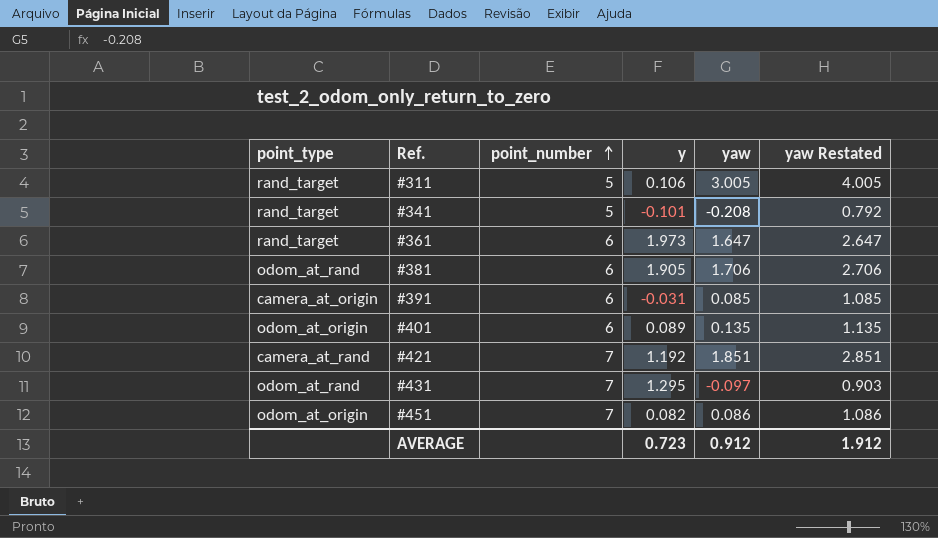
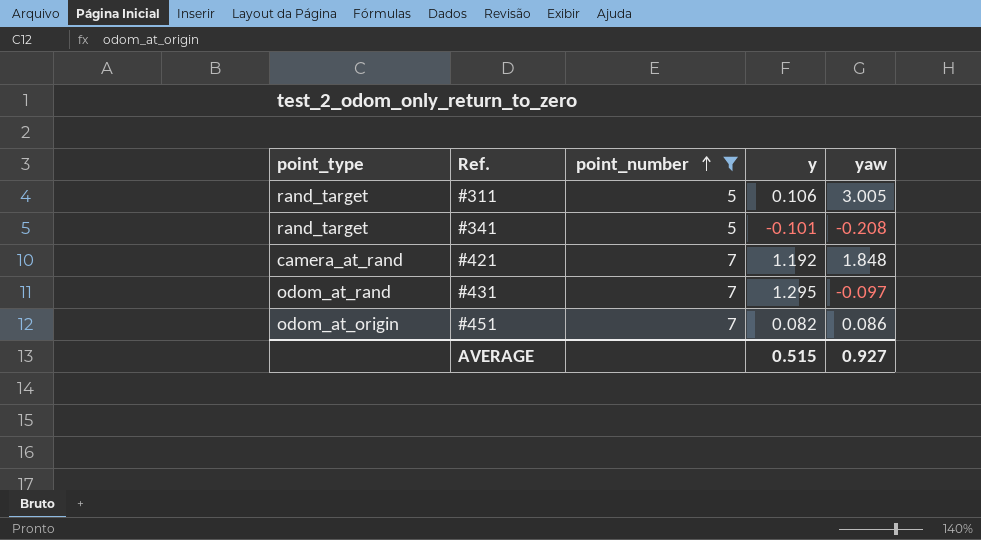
filter: none -> point_number != 6
column yaw Restated | formula: [yaw] + 1 -> none
#421 | yaw: 1.851 -> 1.848
AVERAGE | y: 0.723 -> 0.515
AVERAGE | yaw: 0.912 -> 0.927

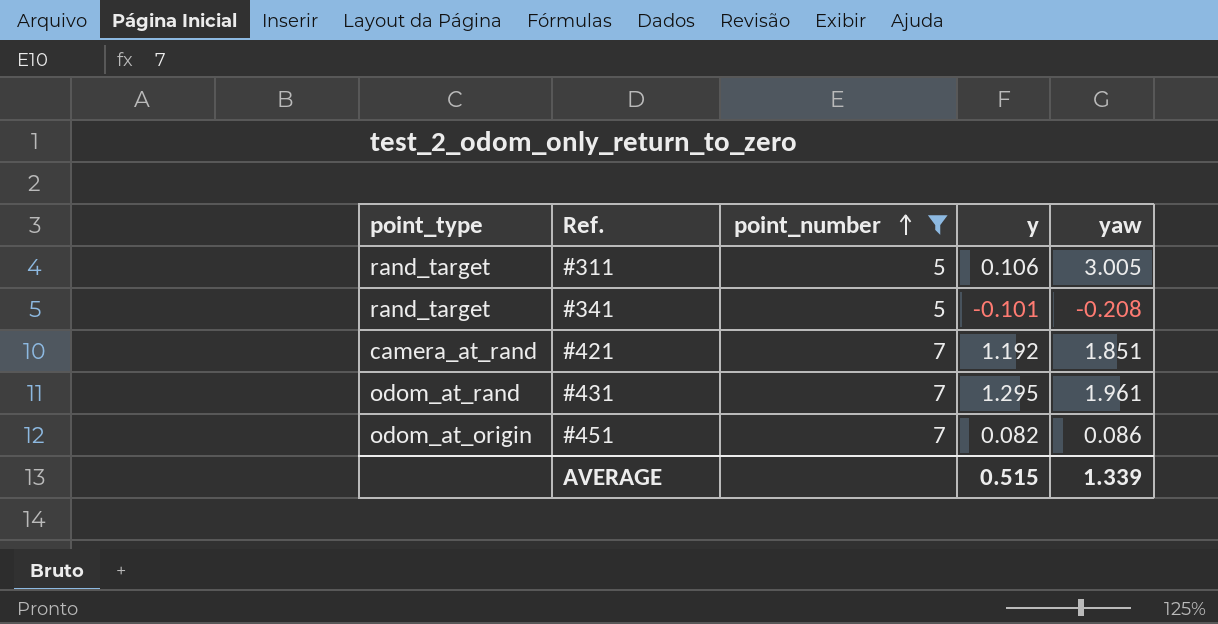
#421 | yaw: 1.848 -> 1.851
#431 | yaw: -0.097 -> 1.961
AVERAGE | yaw: 0.927 -> 1.339

